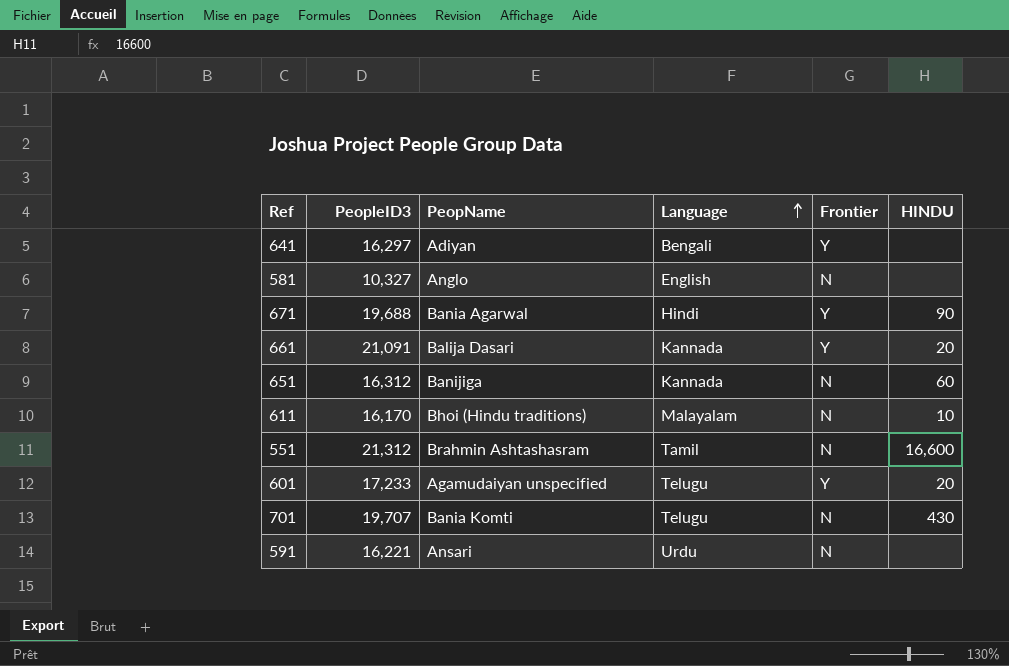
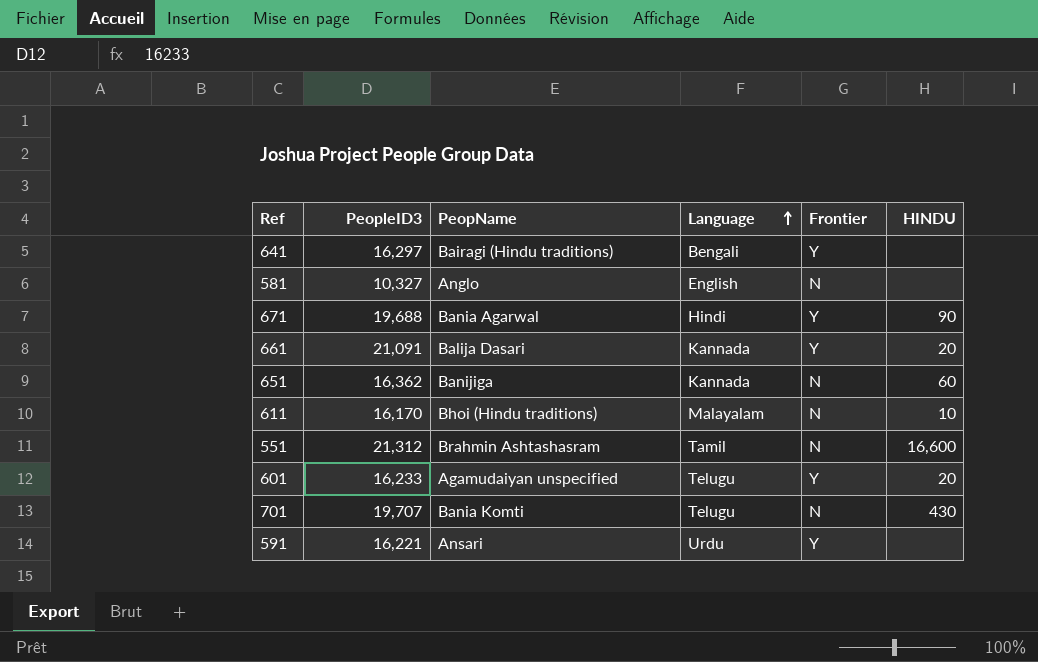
641 | PeopName: Adiyan -> Bairagi (Hindu traditions)
651 | PeopleID3: 16,312 -> 16,362
601 | PeopleID3: 17,233 -> 16,233
591 | Frontier: N -> Y

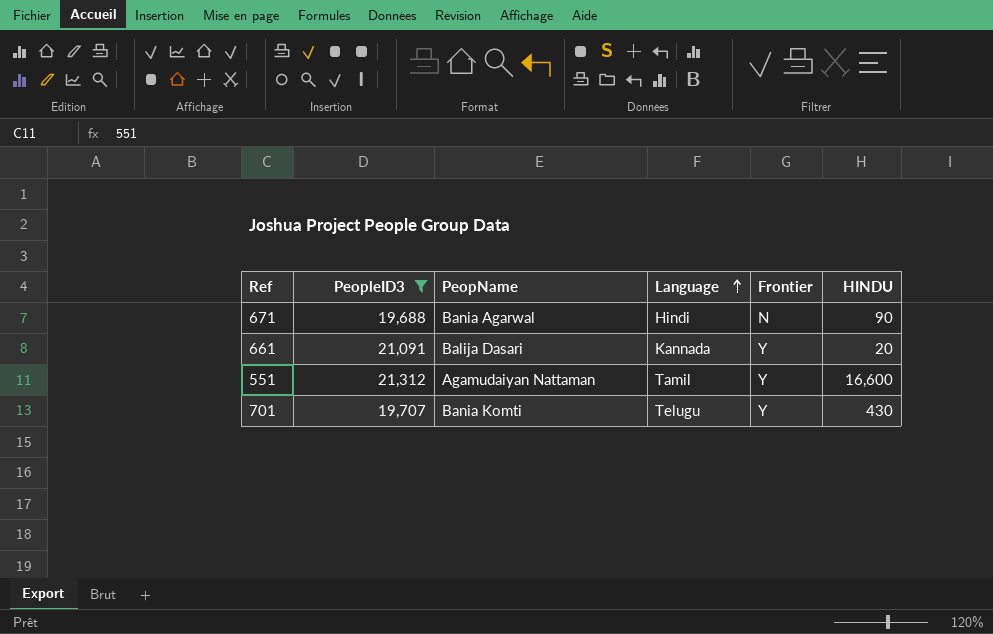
filter: none -> PeopleID3 >= 19,688
671 | Frontier: Y -> N
551 | PeopName: Brahmin Ashtashasram -> Agamudaiyan Nattaman
551 | Frontier: N -> Y
701 | Frontier: N -> Y

